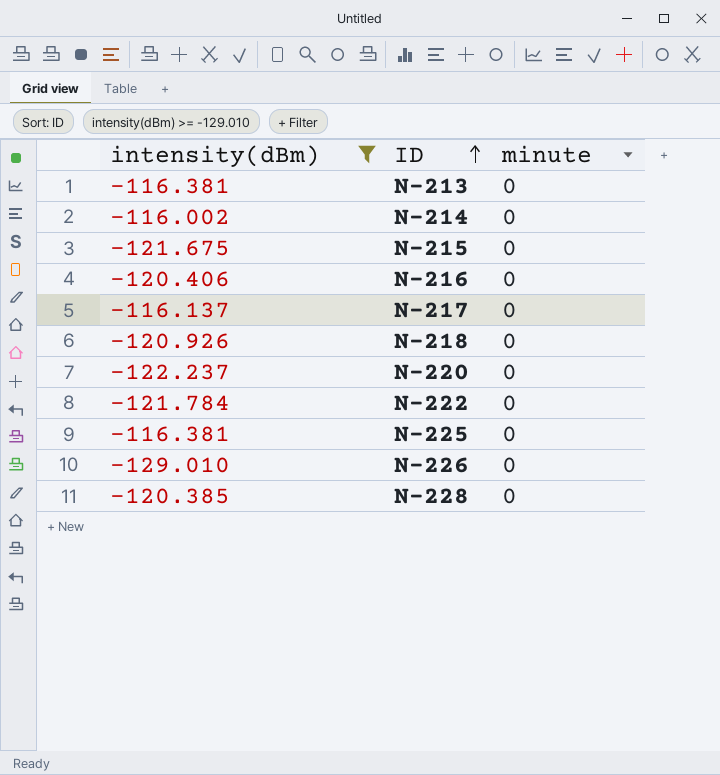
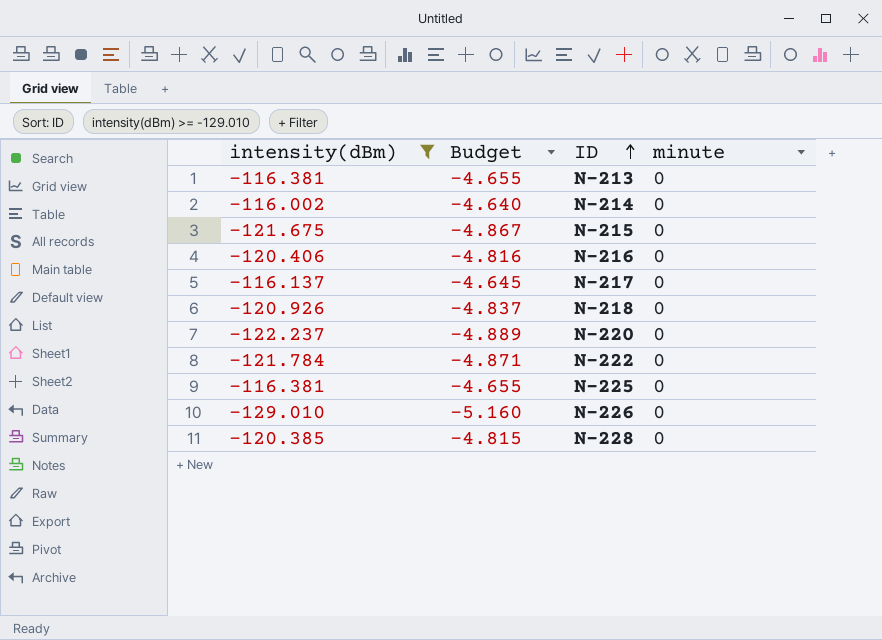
column Budget | formula: none -> [intensity(dBm)] * 0.04

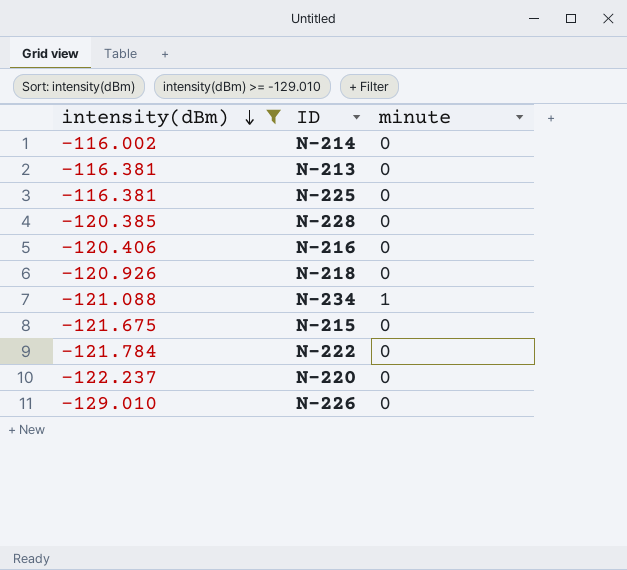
row order: ID ascending -> intensity(dBm) descending
column Budget | formula: [intensity(dBm)] * 0.04 -> none
row N-217: -116.137 | -4.645 | 0 -> none
row N-234: none -> -121.088 | 1

